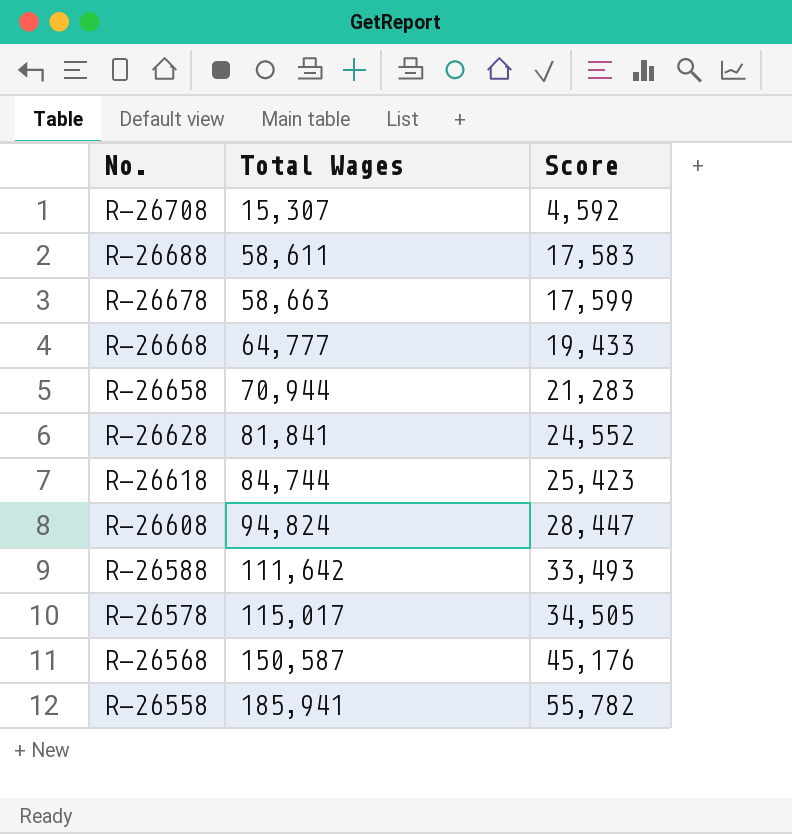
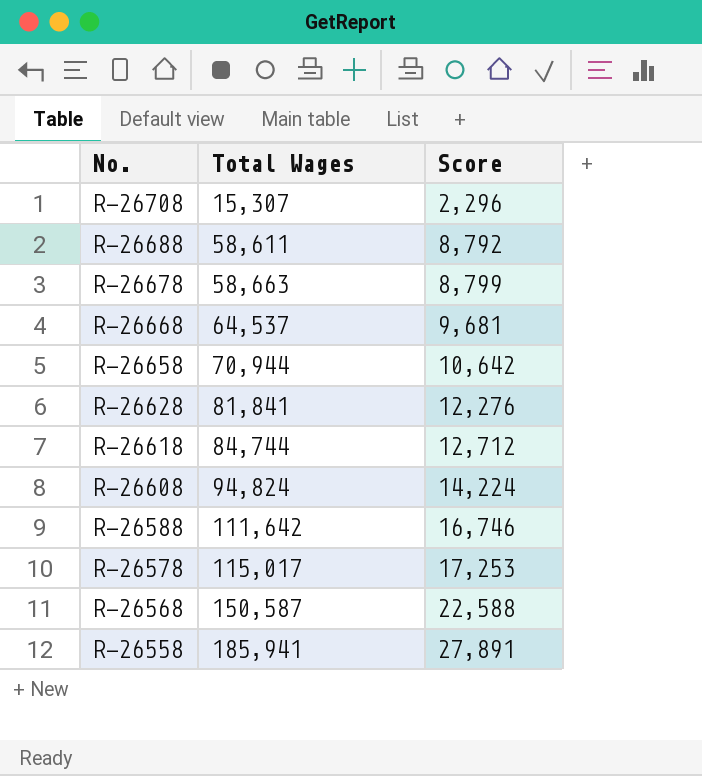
column Score | formula: [Total Wages] * 0.3 -> [Total Wages] * 0.15
R-26668 | Total Wages: 64,777 -> 64,537

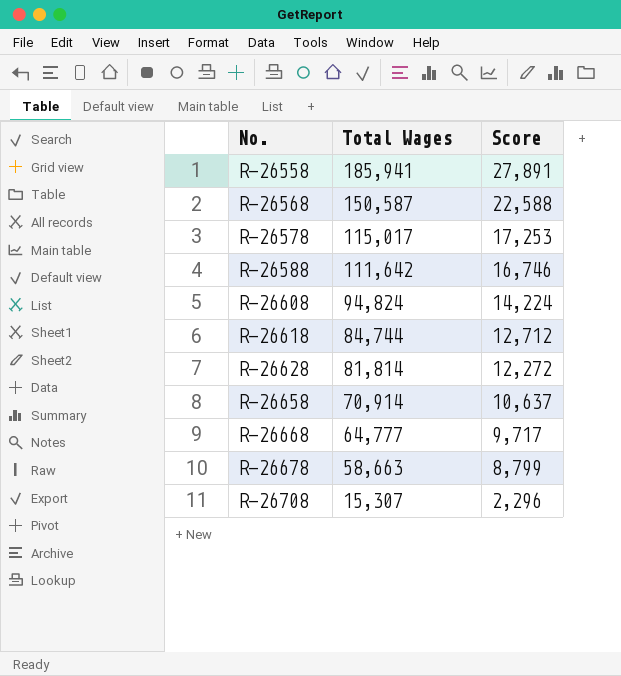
row order: No. descending -> No. ascending
row R-26688: 58,611 | 8,792 -> none
R-26628 | Total Wages: 81,841 -> 81,814
R-26628 | Score: 12,276 -> 12,272
R-26658 | Total Wages: 70,944 -> 70,914
R-26658 | Score: 10,642 -> 10,637
R-26668 | Total Wages: 64,537 -> 64,777
R-26668 | Score: 9,681 -> 9,717

